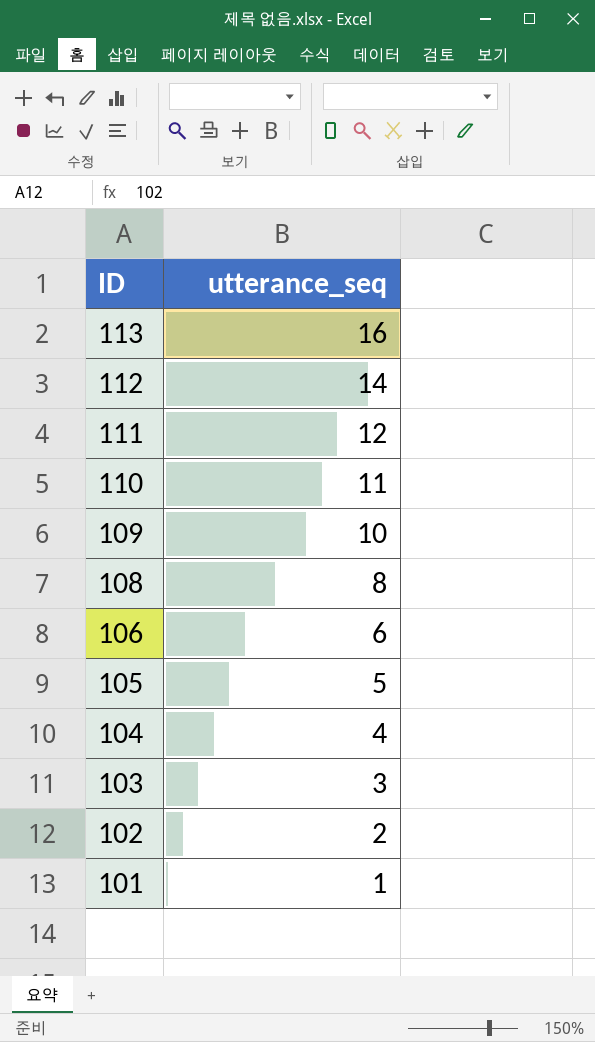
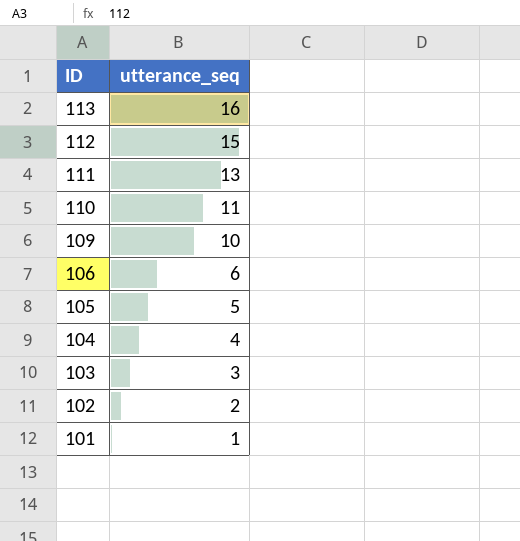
row 108: 8 -> none
112 | utterance_seq: 14 -> 15
111 | utterance_seq: 12 -> 13

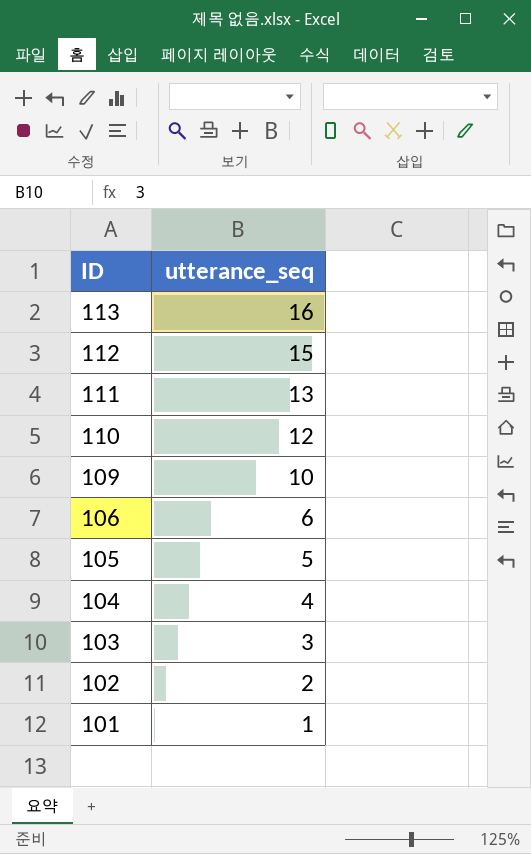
110 | utterance_seq: 11 -> 12

